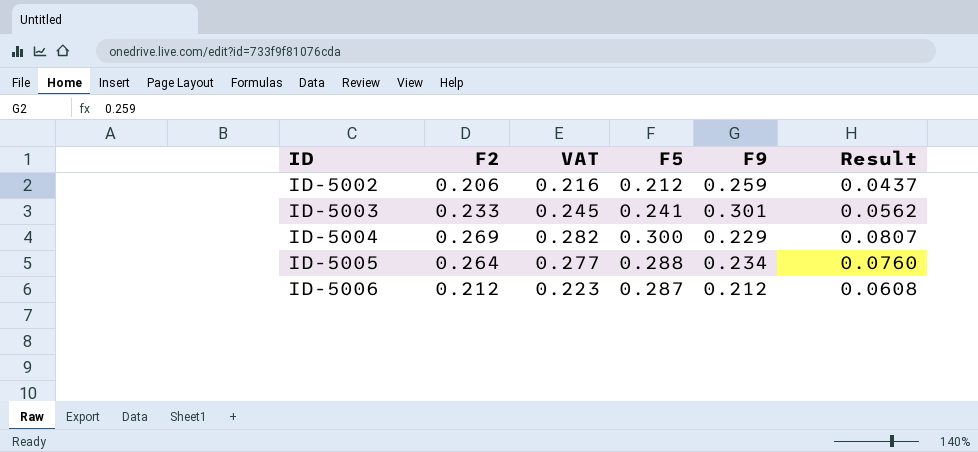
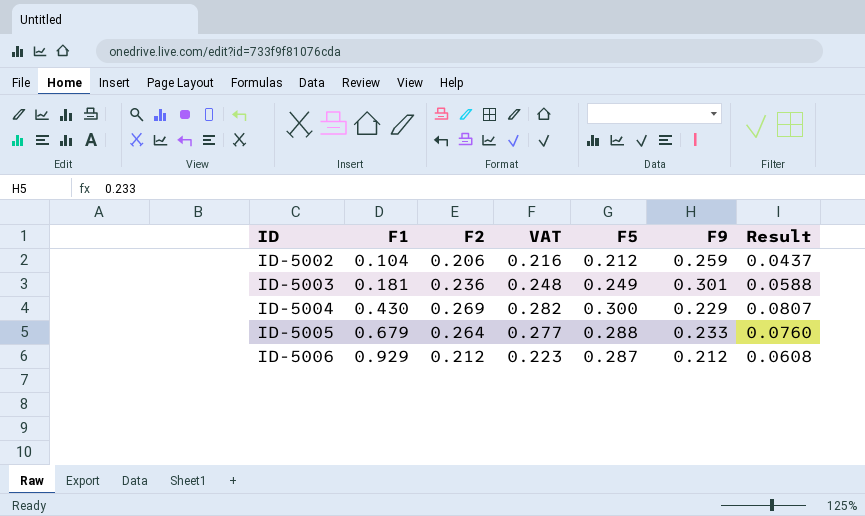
column F1 | position: none -> 2
ID-5003 | F2: 0.233 -> 0.236
ID-5003 | VAT: 0.245 -> 0.248
ID-5003 | F5: 0.241 -> 0.249
ID-5003 | Result: 0.0562 -> 0.0588
ID-5005 | F9: 0.234 -> 0.233

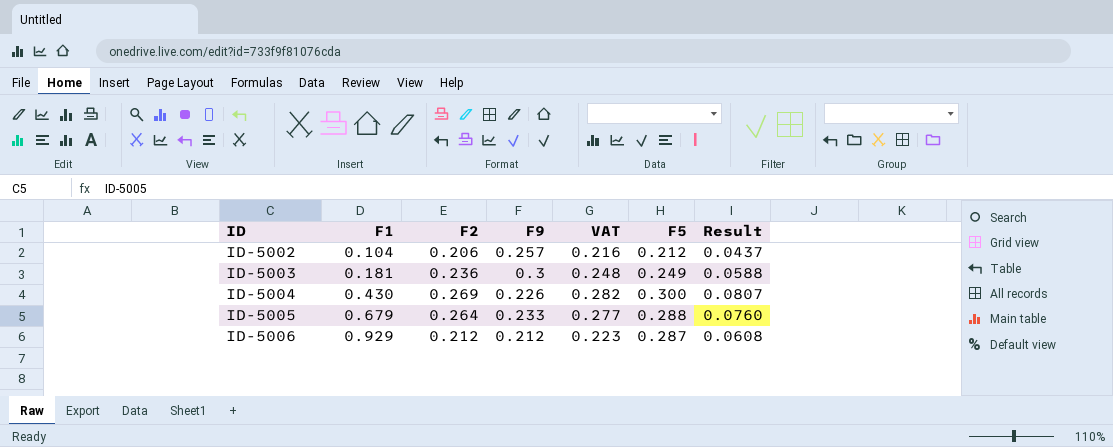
column F9 | position: 6 -> 4
ID-5002 | F9: 0.259 -> 0.257
ID-5003 | F9: 0.301 -> 0.3
ID-5004 | F9: 0.229 -> 0.226

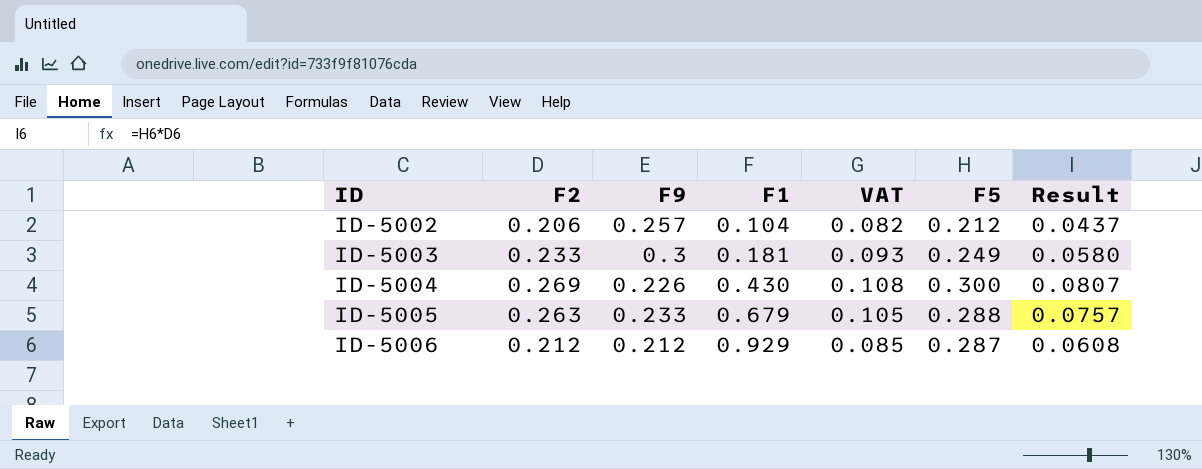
column F1 | position: 2 -> 4
column VAT | formula: [F2] * 1.05 -> [F2] * 0.4
ID-5003 | F2: 0.236 -> 0.233
ID-5003 | Result: 0.0588 -> 0.0580
ID-5005 | F2: 0.264 -> 0.263
ID-5005 | Result: 0.0760 -> 0.0757

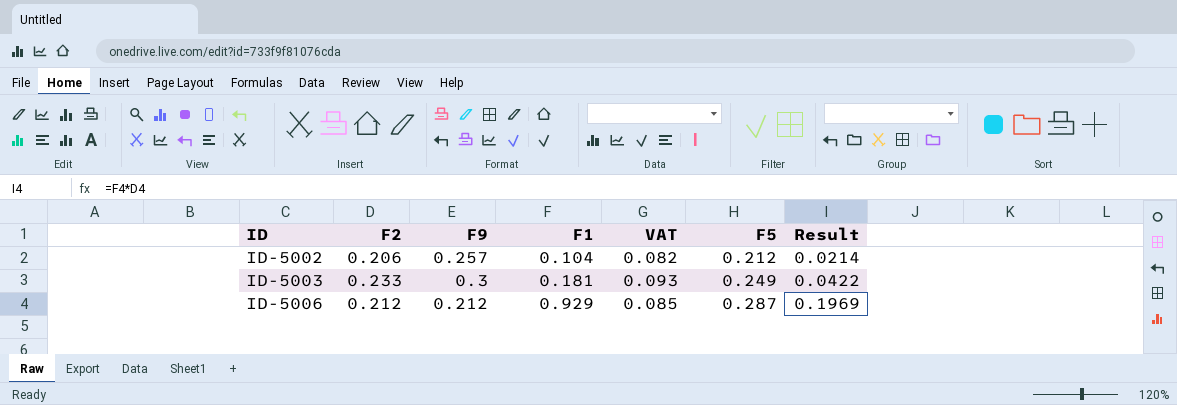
column Result | formula: [F2] * [F5] -> [F2] * [F1]
row ID-5004: 0.269 | 0.226 | 0.430 | 0.108 | 0.300 | 0.0807 -> none
row ID-5005: 0.263 | 0.233 | 0.679 | 0.105 | 0.288 | 0.0757 -> none

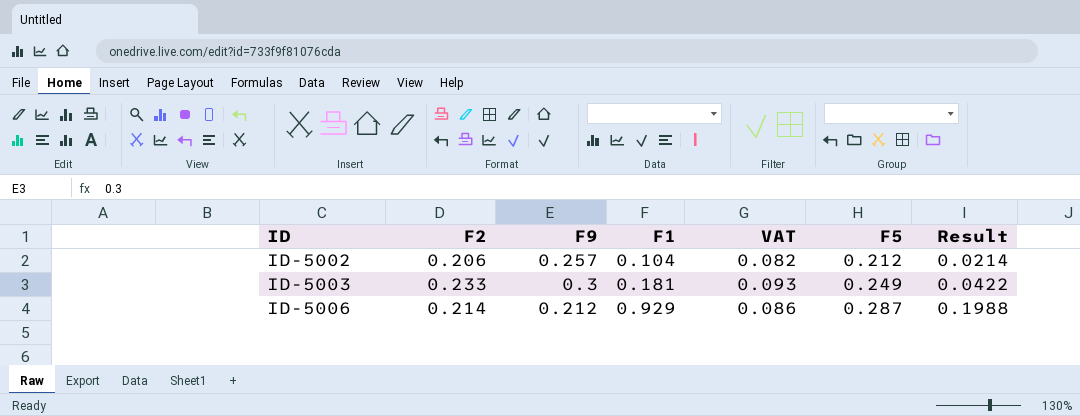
ID-5006 | F2: 0.212 -> 0.214
ID-5006 | VAT: 0.085 -> 0.086
ID-5006 | Result: 0.1969 -> 0.1988

